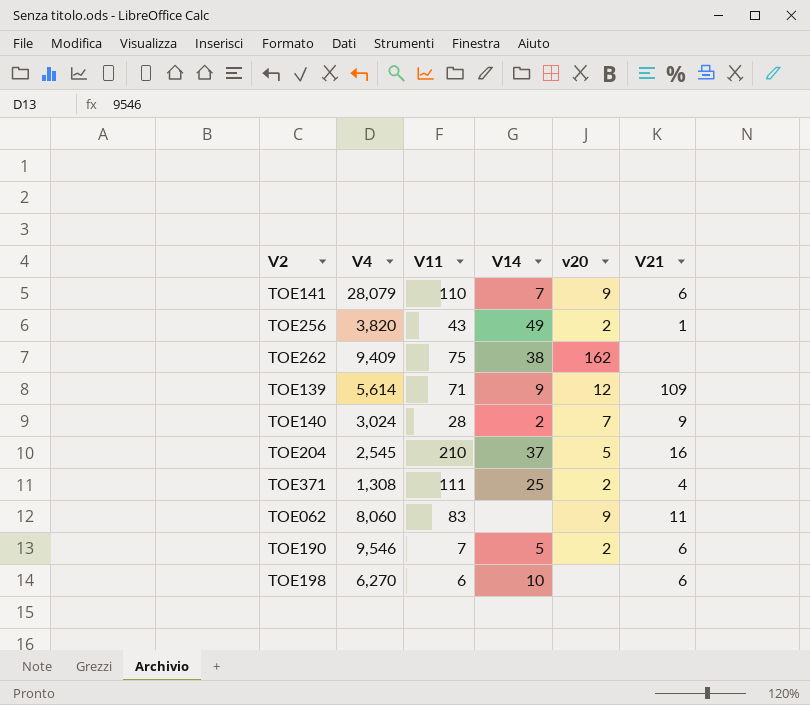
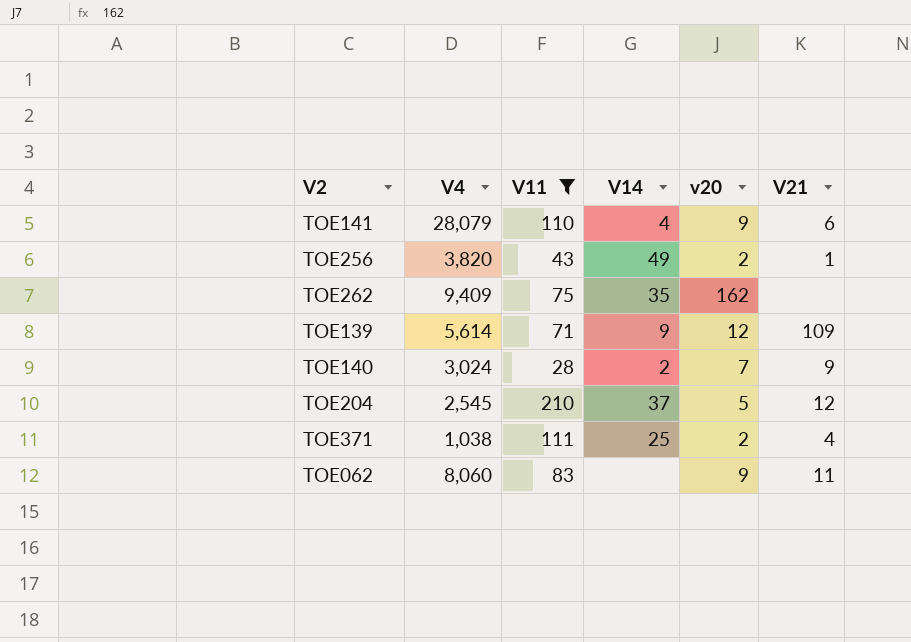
filter: none -> V11 >= 28
TOE141 | V14: 7 -> 4
TOE262 | V14: 38 -> 35
TOE204 | V21: 16 -> 12
TOE371 | V4: 1,308 -> 1,038

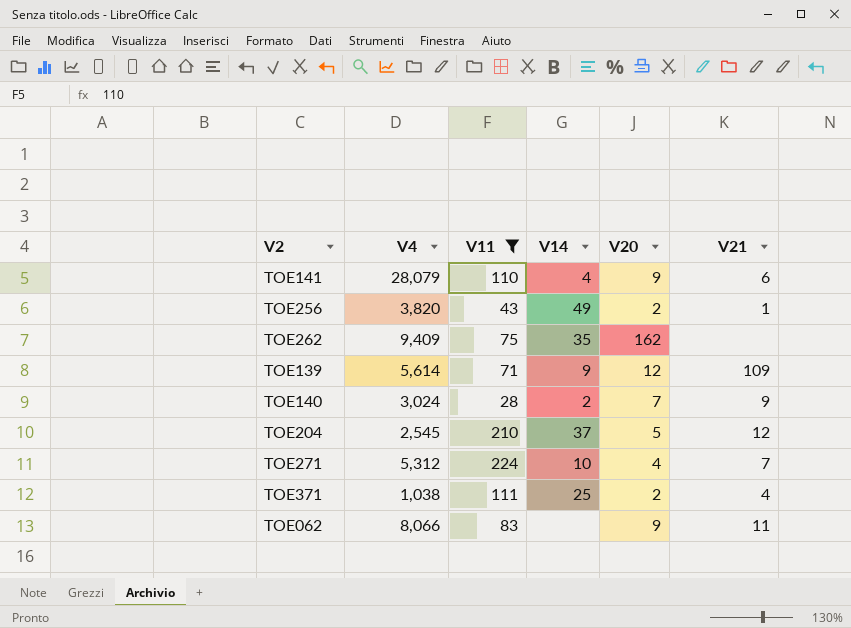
column name: v20 -> V20
row TOE271: none -> 5,312 | 224 | 10 | 4 | 7
TOE062 | V4: 8,060 -> 8,066

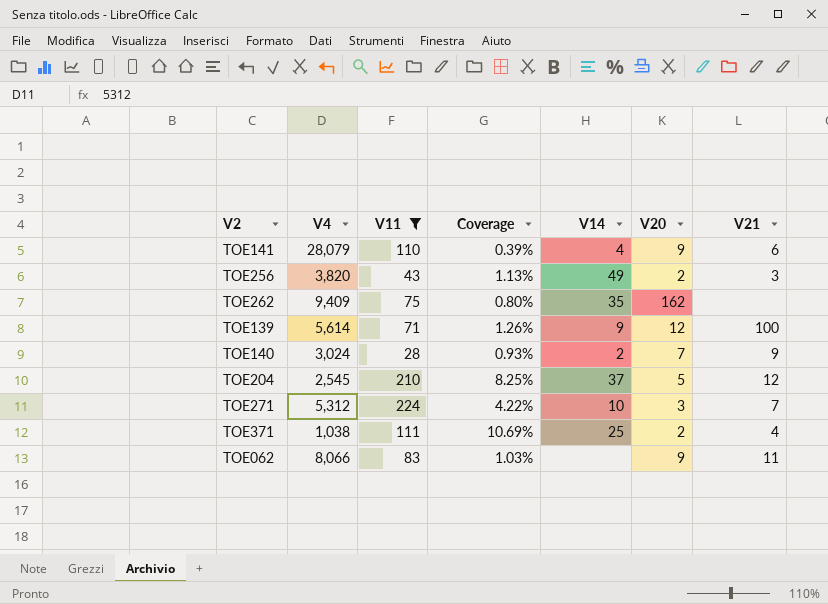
column Coverage | formula: none -> [V11] / [V4]
TOE256 | V21: 1 -> 3
TOE139 | V21: 109 -> 100
TOE271 | V20: 4 -> 3

